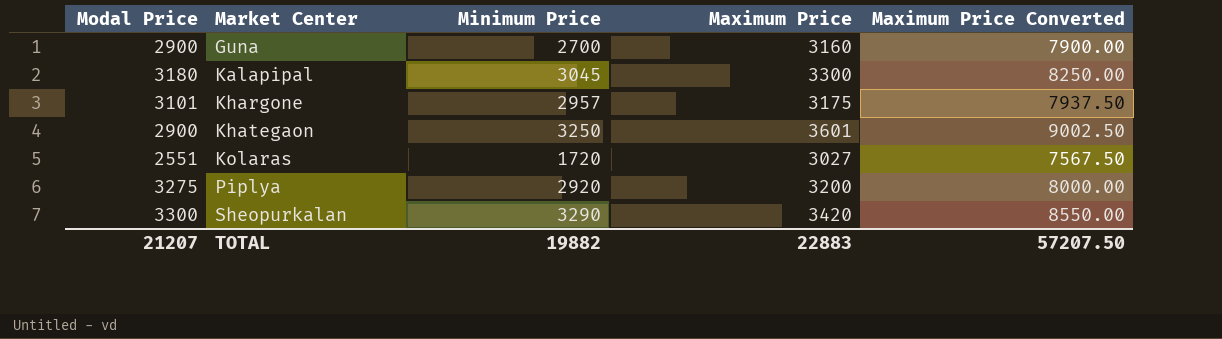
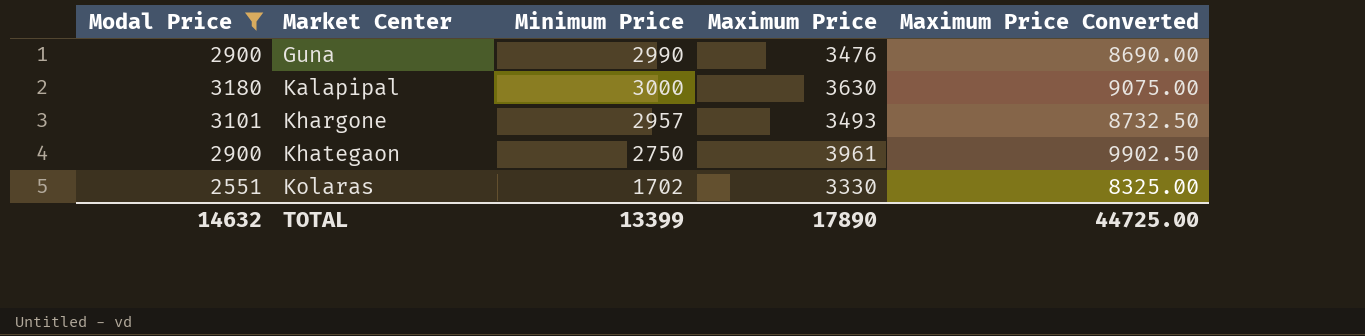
filter: none -> Modal Price <= 3180
Guna | Minimum Price: 2700 -> 2990
Guna | Maximum Price: 3160 -> 3476
Guna | Maximum Price Converted: 7900.00 -> 8690.00
Kalapipal | Minimum Price: 3045 -> 3000
Kalapipal | Maximum Price: 3300 -> 3630
Kalapipal | Maximum Price Converted: 8250.00 -> 9075.00
Khargone | Maximum Price: 3175 -> 3493
Khargone | Maximum Price Converted: 7937.50 -> 8732.50
Khategaon | Minimum Price: 3250 -> 2750
Khategaon | Maximum Price: 3601 -> 3961
Khategaon | Maximum Price Converted: 9002.50 -> 9902.50
Kolaras | Minimum Price: 1720 -> 1702
Kolaras | Maximum Price: 3027 -> 3330
Kolaras | Maximum Price Converted: 7567.50 -> 8325.00
TOTAL | Modal Price: 21207 -> 14632
TOTAL | Minimum Price: 19882 -> 13399
TOTAL | Maximum Price: 22883 -> 17890
TOTAL | Maximum Price Converted: 57207.50 -> 44725.00

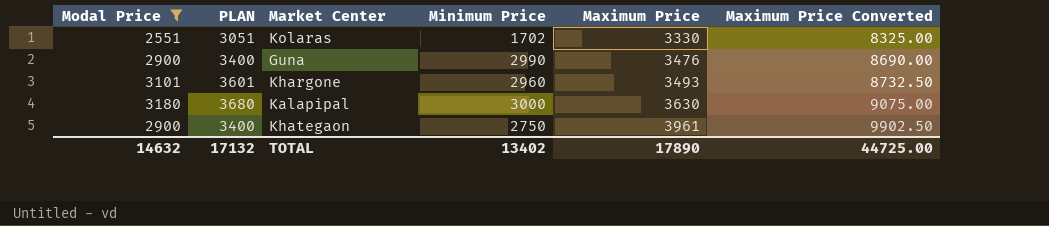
row order: Market Center ascending -> Maximum Price ascending
column PLAN | formula: none -> [Modal Price] + 500
Khargone | Minimum Price: 2957 -> 2960
TOTAL | Minimum Price: 13399 -> 13402

